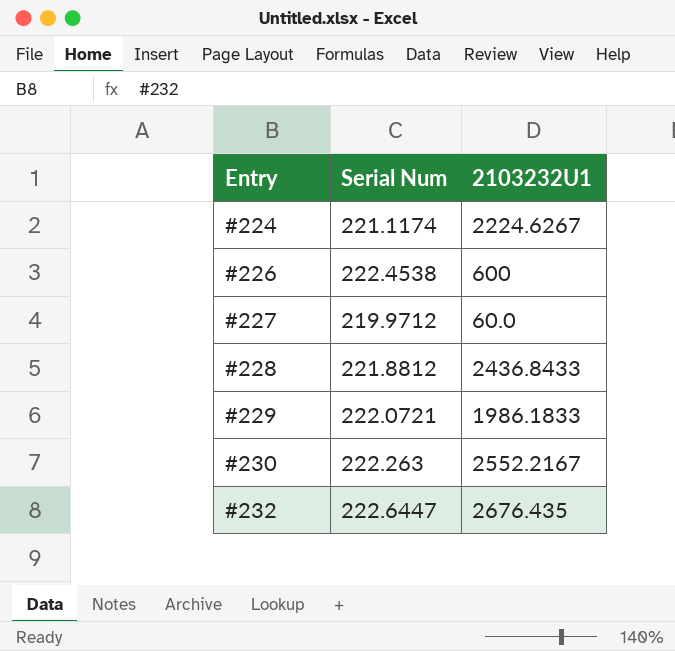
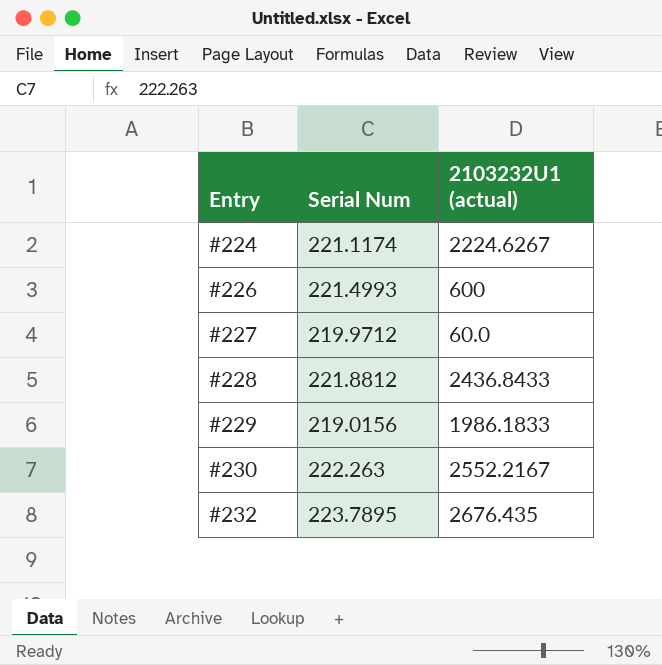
column name: 2103232U1 -> 2103232U1 (actual)
#226 | Serial Num: 222.4538 -> 221.4993
#229 | Serial Num: 222.0721 -> 219.0156
#232 | Serial Num: 222.6447 -> 223.7895

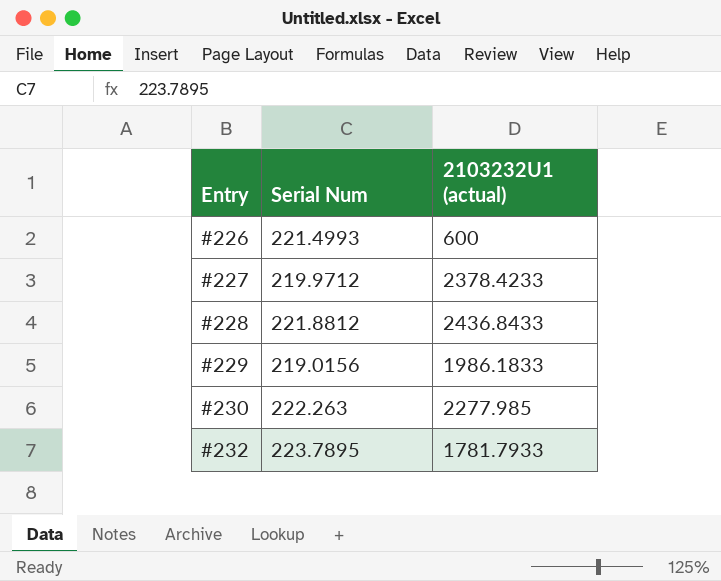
row #224: 221.1174 | 2224.6267 -> none
#227 | 2103232U1 (actual): 60.0 -> 2378.4233
#230 | 2103232U1 (actual): 2552.2167 -> 2277.985
#232 | 2103232U1 (actual): 2676.435 -> 1781.7933

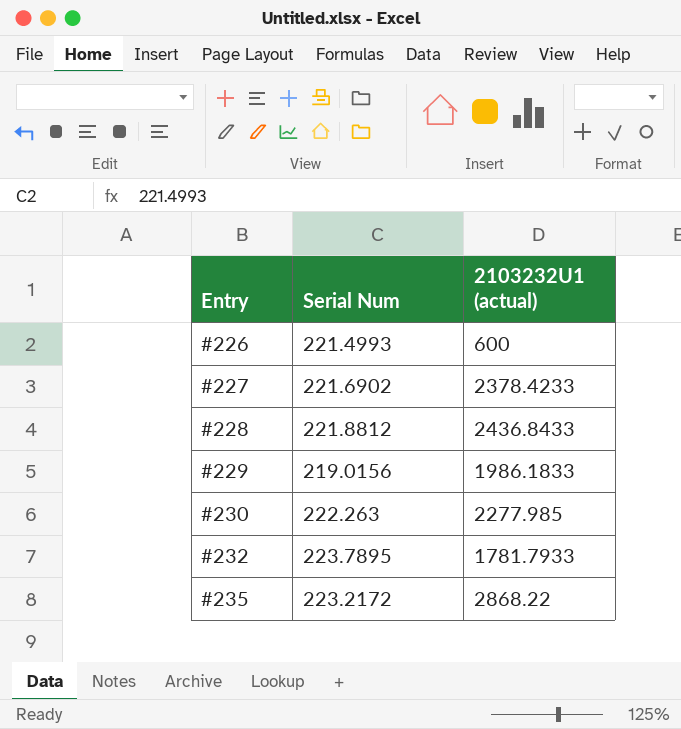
#227 | Serial Num: 219.9712 -> 221.6902
row #235: none -> 223.2172 | 2868.22

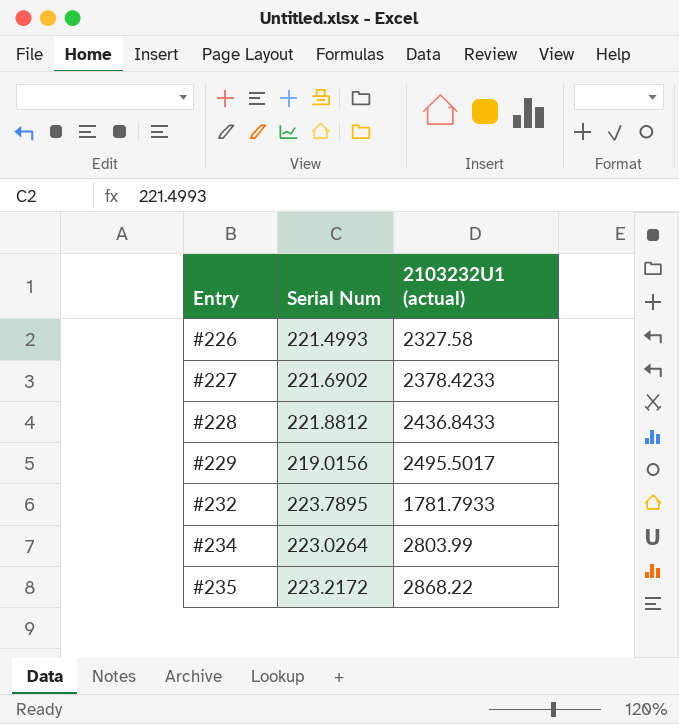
row #230: 222.263 | 2277.985 -> none
#226 | 2103232U1 (actual): 600 -> 2327.58
#229 | 2103232U1 (actual): 1986.1833 -> 2495.5017
row #234: none -> 223.0264 | 2803.99

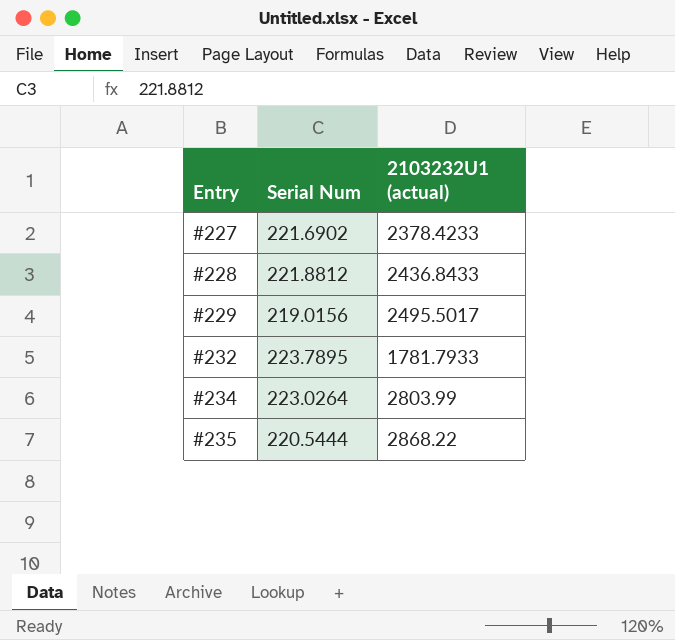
row #226: 221.4993 | 2327.58 -> none
#235 | Serial Num: 223.2172 -> 220.5444

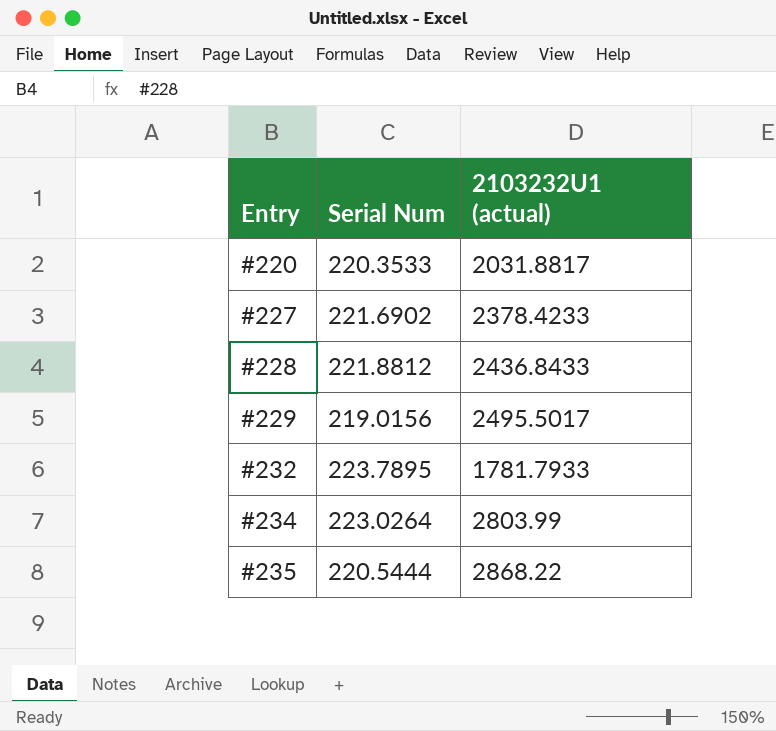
row #220: none -> 220.3533 | 2031.8817

